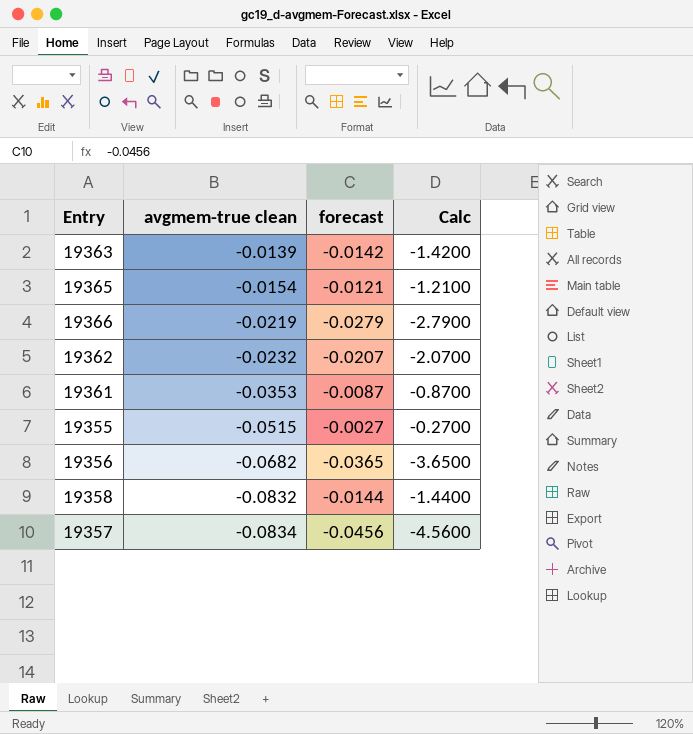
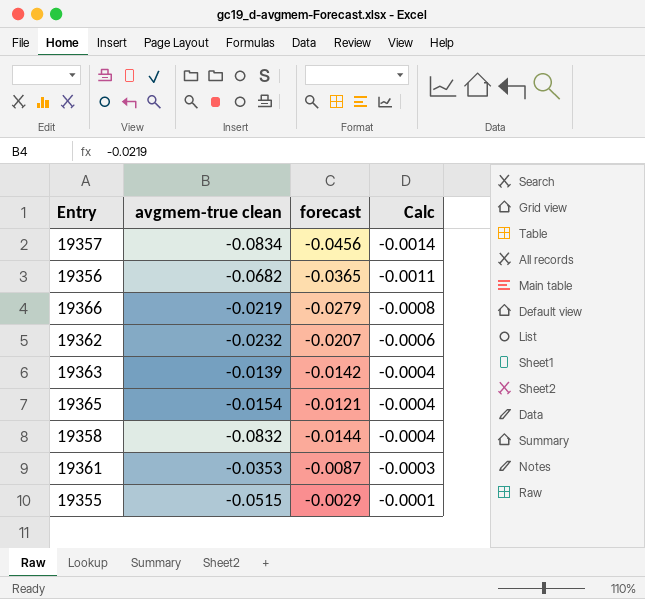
row order: avgmem-true clean descending -> Calc ascending
column Calc | formula: [forecast] * 100 -> [forecast] * 0.03
19355 | forecast: -0.0027 -> -0.0029

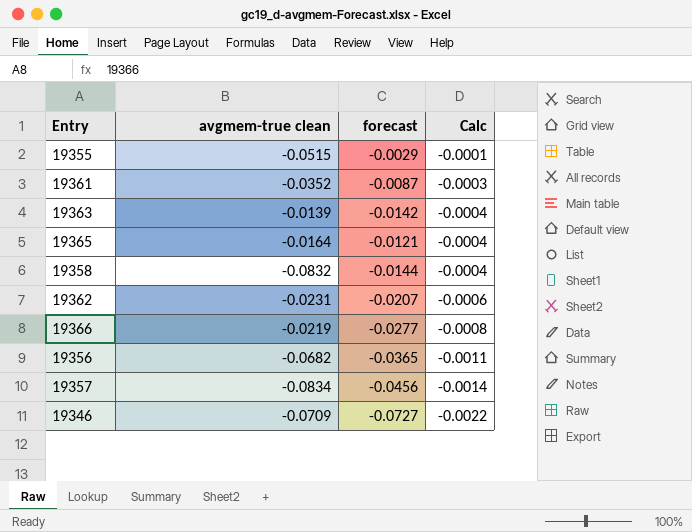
row order: Calc ascending -> Calc descending
19361 | avgmem-true clean: -0.0353 -> -0.0352
19365 | avgmem-true clean: -0.0154 -> -0.0164
19362 | avgmem-true clean: -0.0232 -> -0.0231
19366 | forecast: -0.0279 -> -0.0277
row 19346: none -> -0.0709 | -0.0727 | -0.0022

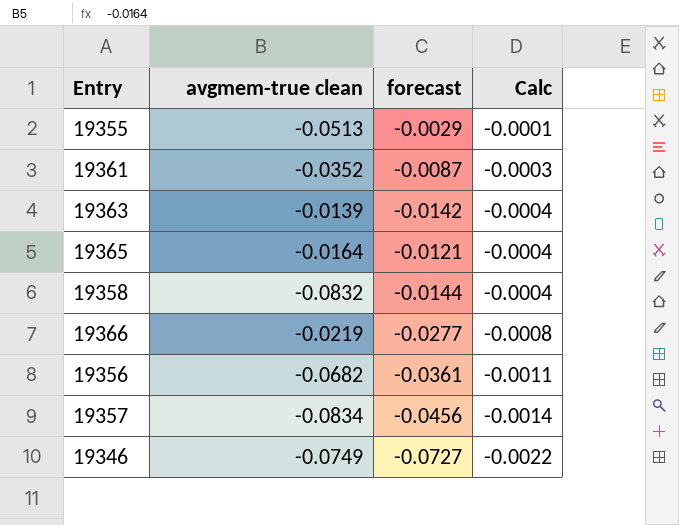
row 19362: -0.0231 | -0.0207 | -0.0006 -> none
19355 | avgmem-true clean: -0.0515 -> -0.0513
19356 | forecast: -0.0365 -> -0.0361
19346 | avgmem-true clean: -0.0709 -> -0.0749

